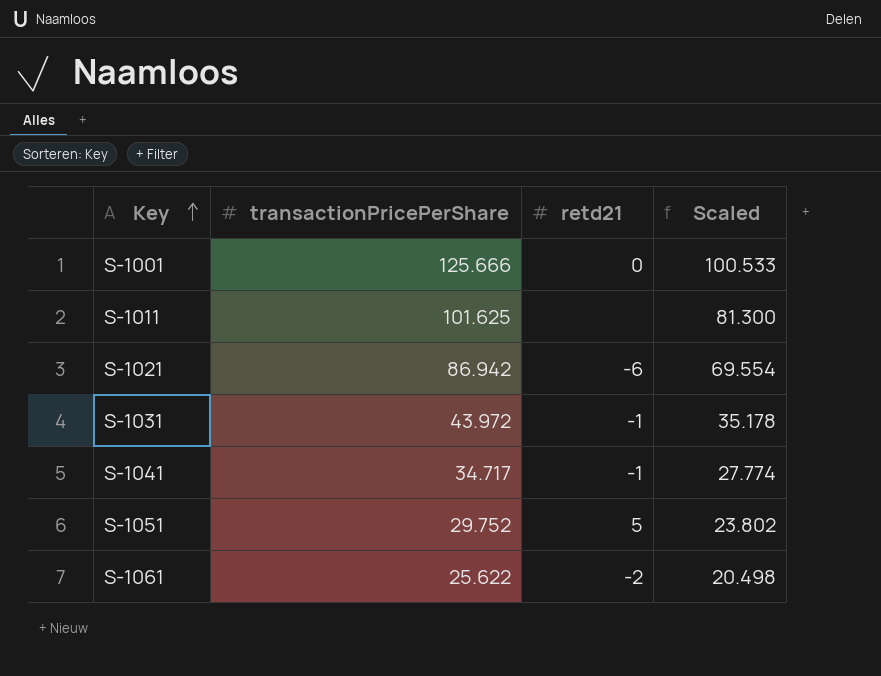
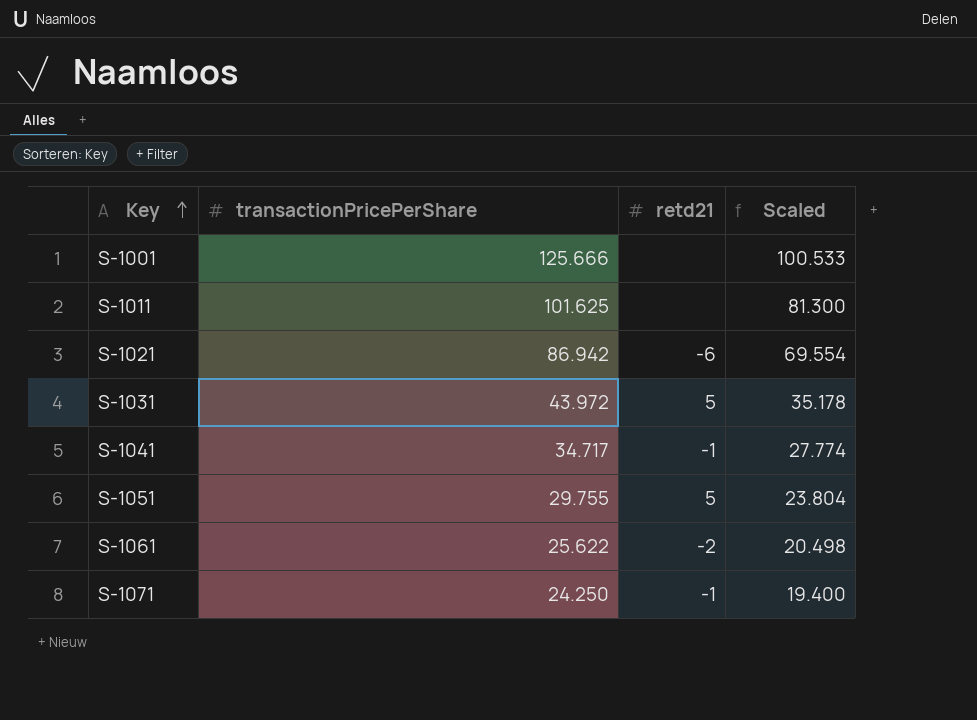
S-1001 | retd21: 0 -> none
S-1031 | retd21: -1 -> 5
S-1051 | transactionPricePerShare: 29.752 -> 29.755
S-1051 | Scaled: 23.802 -> 23.804
row S-1071: none -> 24.250 | -1 | 19.400

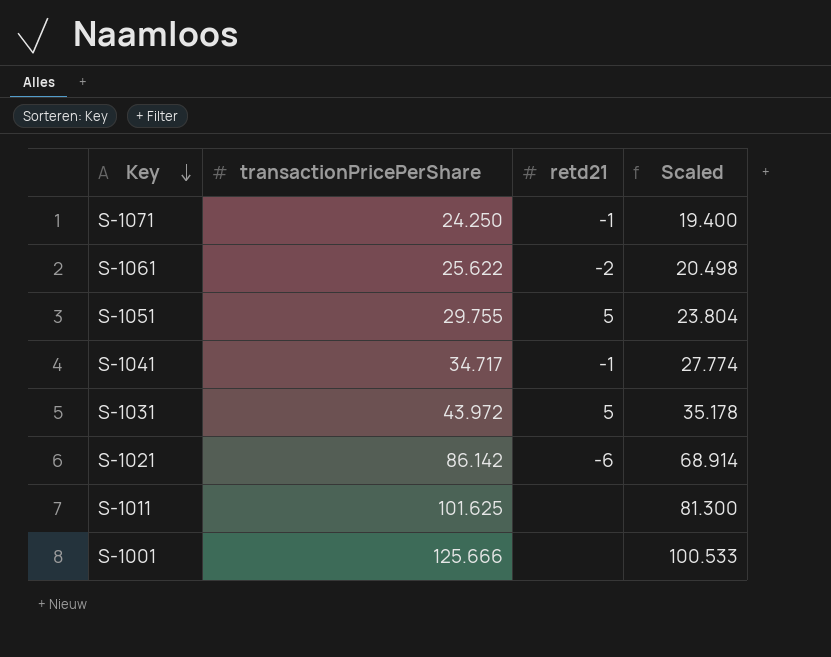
row order: Key ascending -> Key descending
S-1021 | transactionPricePerShare: 86.942 -> 86.142
S-1021 | Scaled: 69.554 -> 68.914

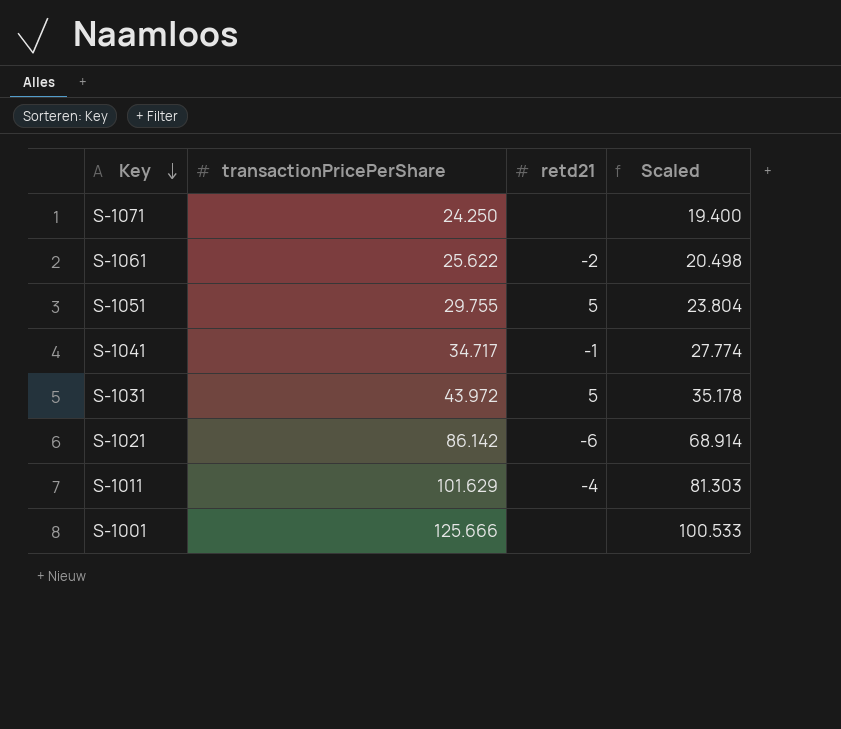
S-1071 | retd21: -1 -> none
S-1011 | transactionPricePerShare: 101.625 -> 101.629
S-1011 | retd21: none -> -4
S-1011 | Scaled: 81.300 -> 81.303

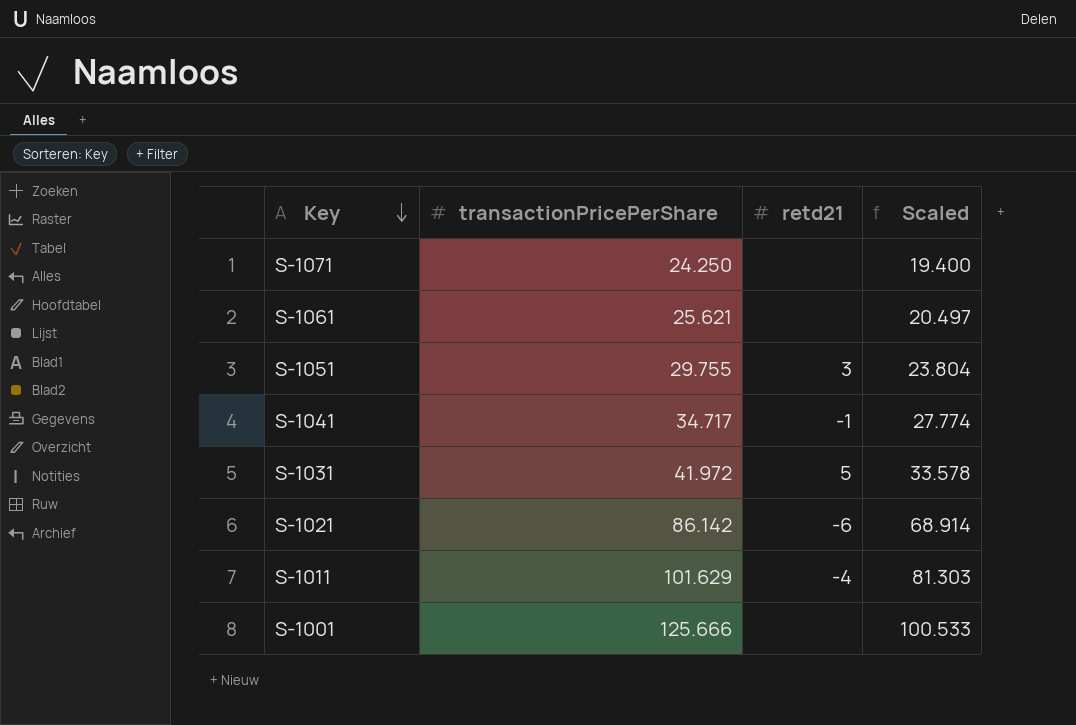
S-1061 | transactionPricePerShare: 25.622 -> 25.621
S-1061 | retd21: -2 -> none
S-1061 | Scaled: 20.498 -> 20.497
S-1051 | retd21: 5 -> 3
S-1031 | transactionPricePerShare: 43.972 -> 41.972
S-1031 | Scaled: 35.178 -> 33.578

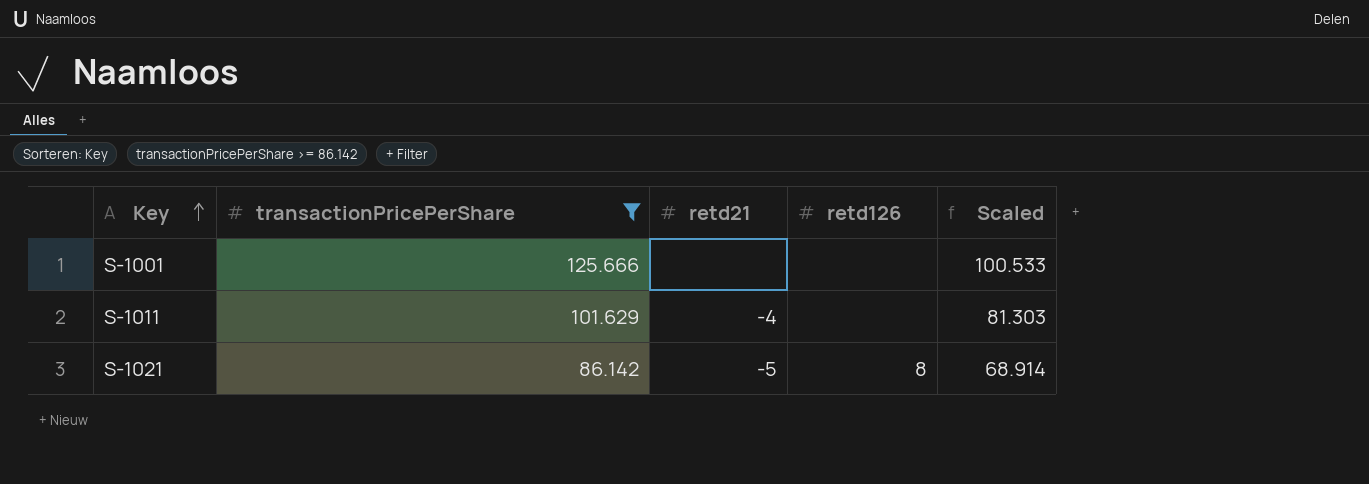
filter: none -> transactionPricePerShare >= 86.142
row order: Key descending -> Key ascending
column retd126 | position: none -> 4
S-1021 | retd21: -6 -> -5

